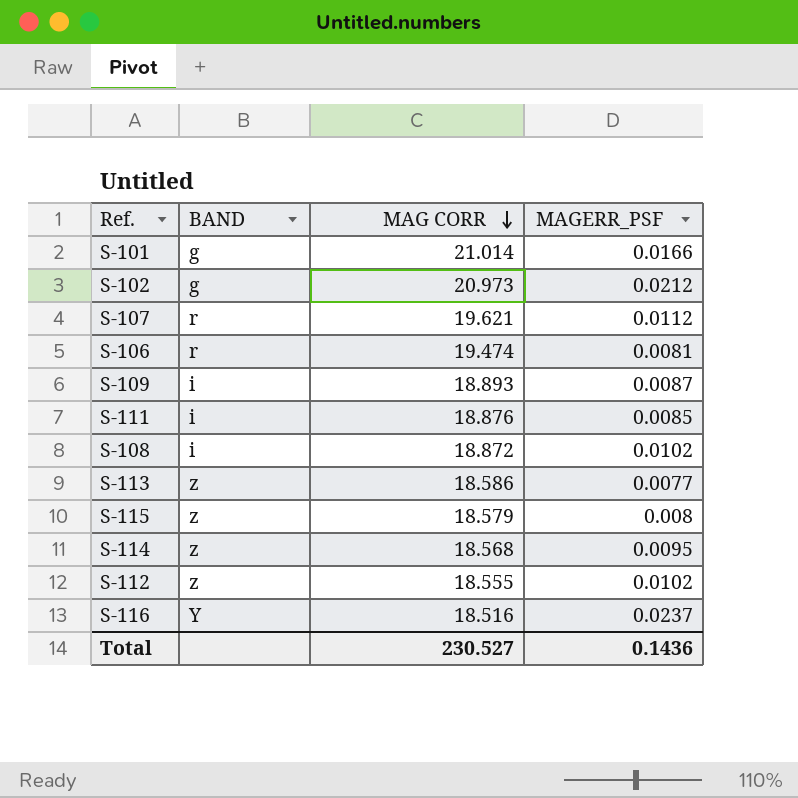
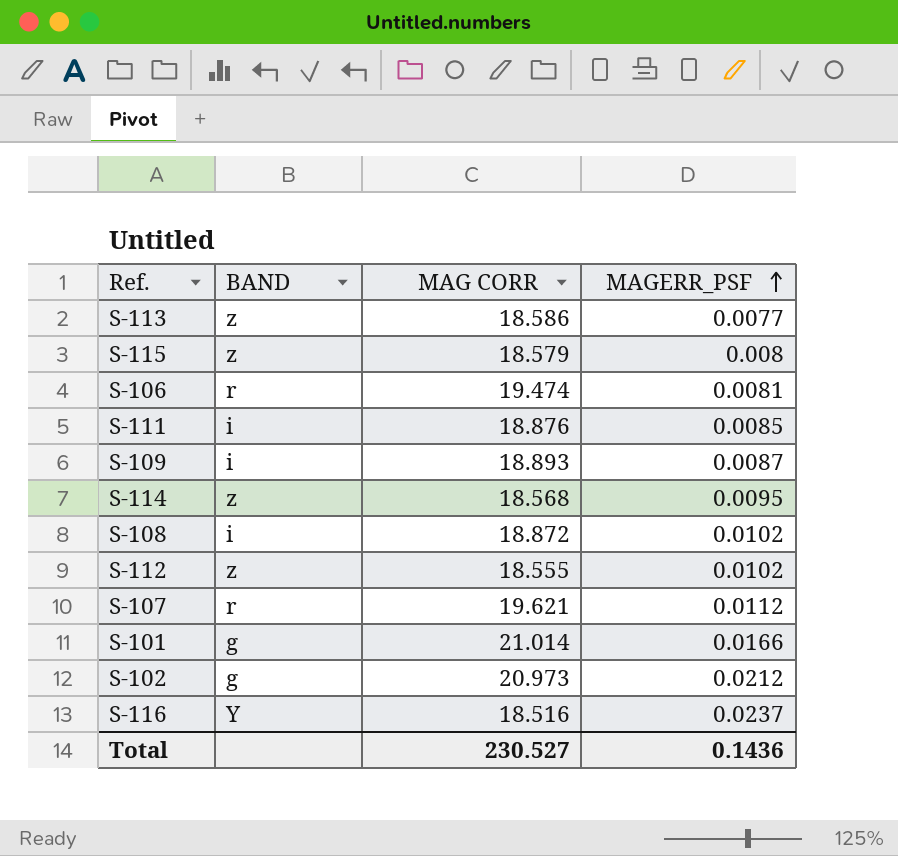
row order: MAG CORR descending -> MAGERR_PSF ascending

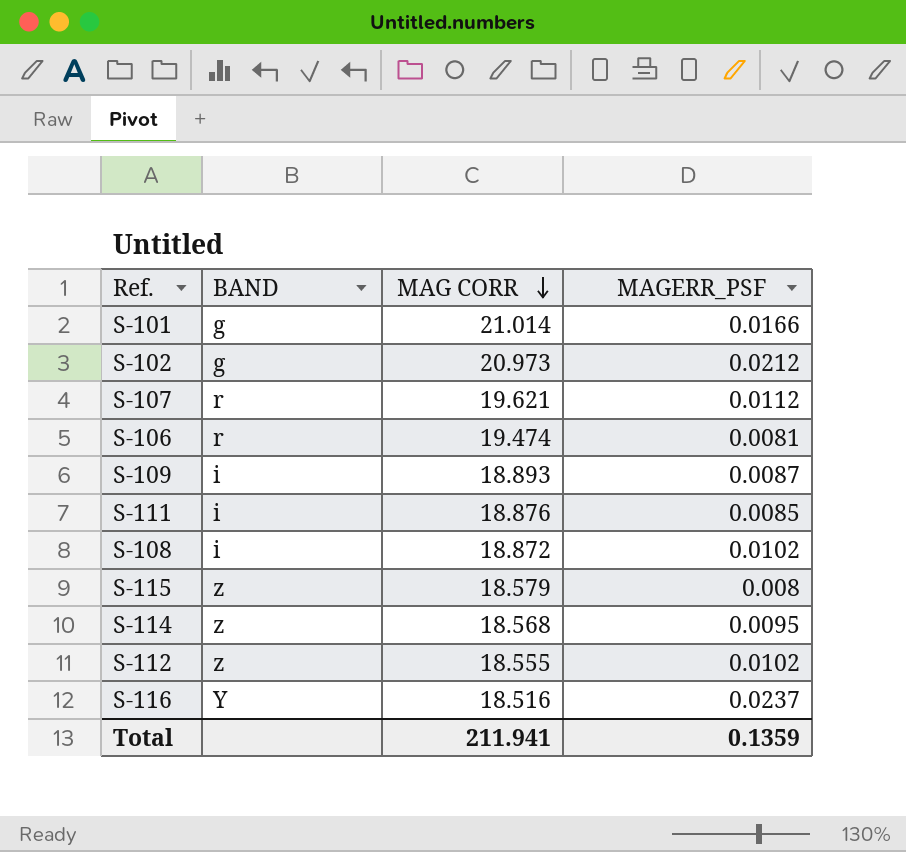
row order: MAGERR_PSF ascending -> MAG CORR descending
row S-113: z | 18.586 | 0.0077 -> none
Total | MAG CORR: 230.527 -> 211.941
Total | MAGERR_PSF: 0.1436 -> 0.1359

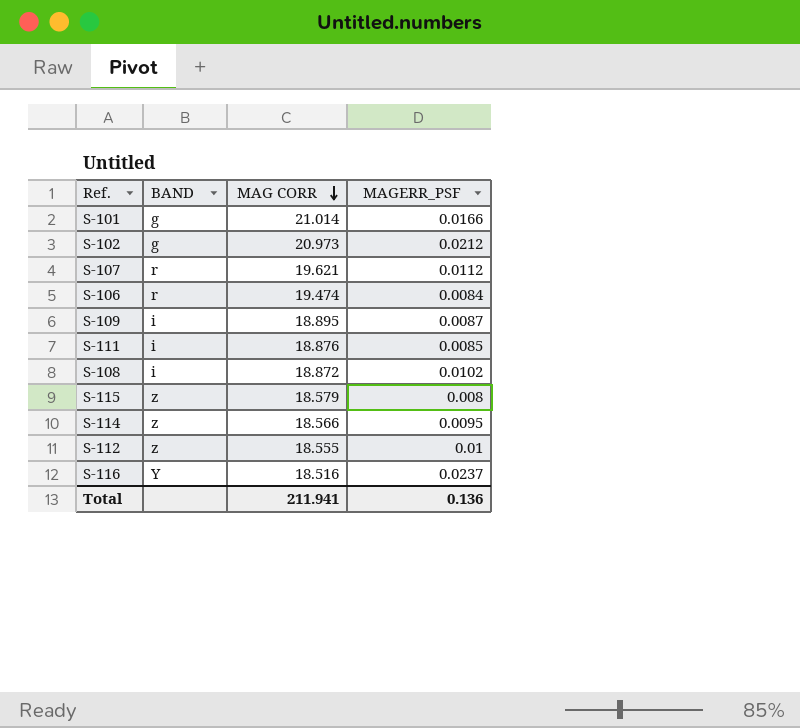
S-106 | MAGERR_PSF: 0.0081 -> 0.0084
S-109 | MAG CORR: 18.893 -> 18.895
S-114 | MAG CORR: 18.568 -> 18.566
S-112 | MAGERR_PSF: 0.0102 -> 0.01
Total | MAGERR_PSF: 0.1359 -> 0.136

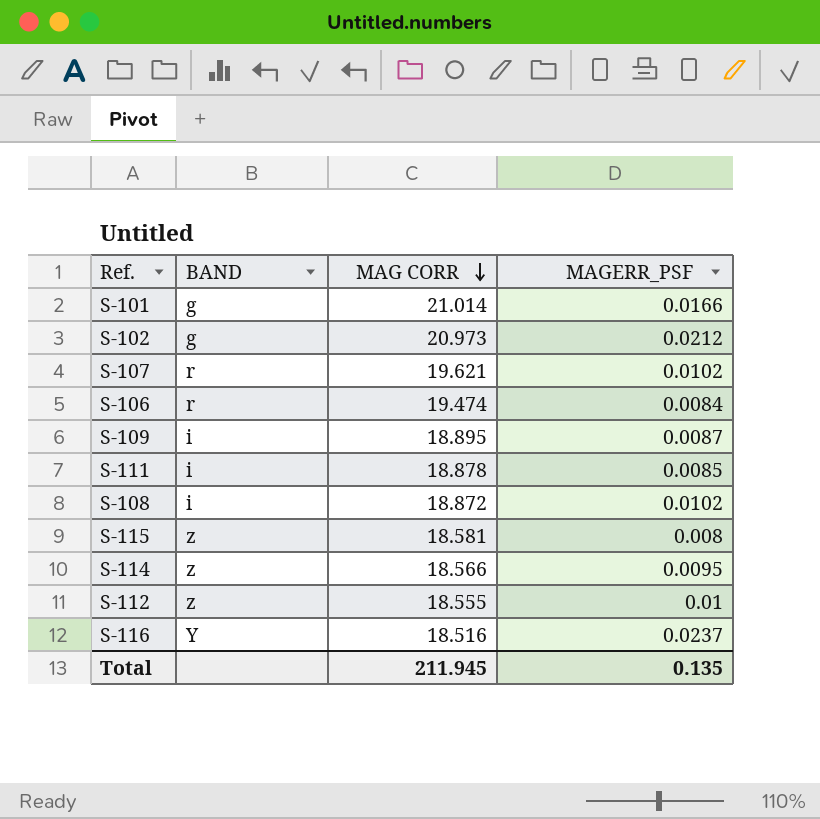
S-107 | MAGERR_PSF: 0.0112 -> 0.0102
S-111 | MAG CORR: 18.876 -> 18.878
S-115 | MAG CORR: 18.579 -> 18.581
Total | MAG CORR: 211.941 -> 211.945
Total | MAGERR_PSF: 0.136 -> 0.135

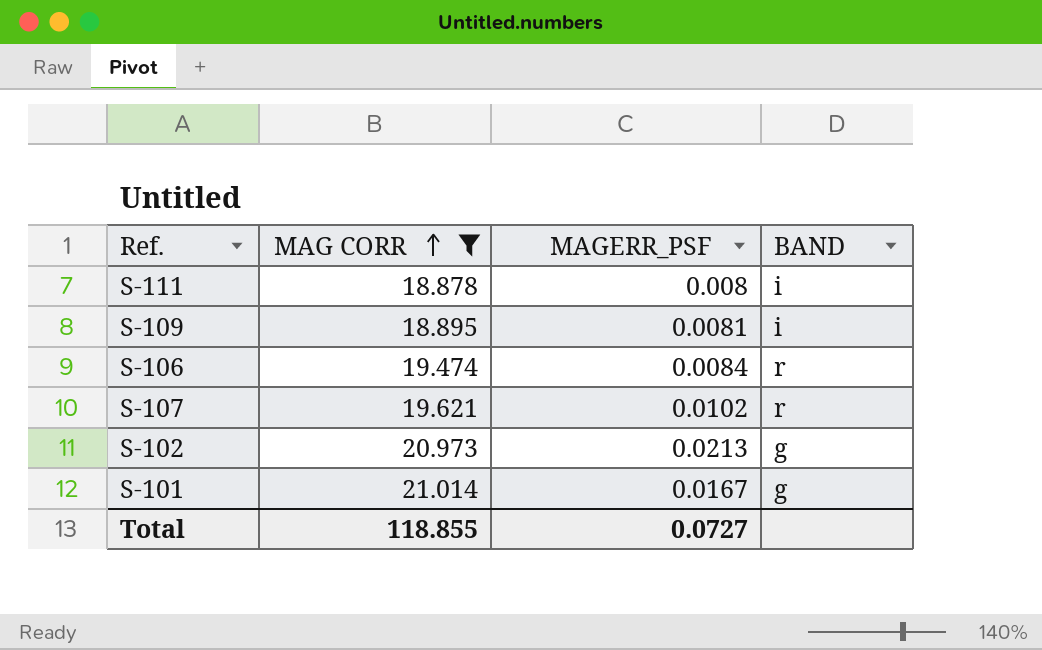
filter: none -> MAG CORR >= 18.878
row order: MAG CORR descending -> MAG CORR ascending
column BAND | position: 2 -> 4
S-111 | MAGERR_PSF: 0.0085 -> 0.008
S-109 | MAGERR_PSF: 0.0087 -> 0.0081
S-102 | MAGERR_PSF: 0.0212 -> 0.0213
S-101 | MAGERR_PSF: 0.0166 -> 0.0167
Total | MAG CORR: 211.945 -> 118.855
Total | MAGERR_PSF: 0.135 -> 0.0727

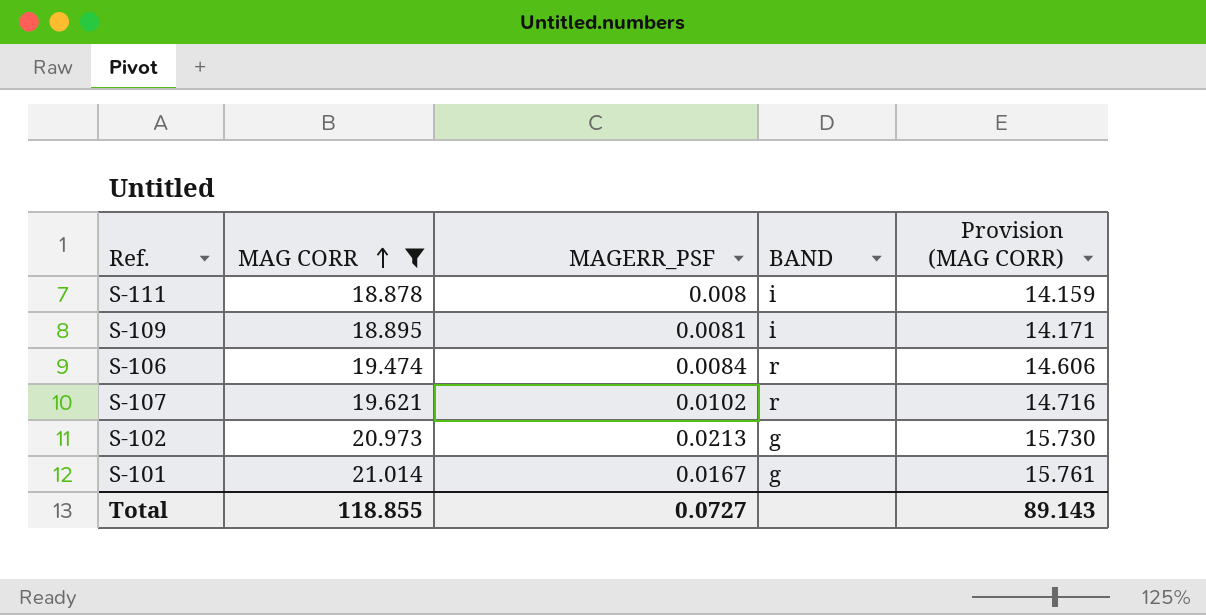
column Provision (MAG CORR) | formula: none -> [MAG CORR] * 0.75

